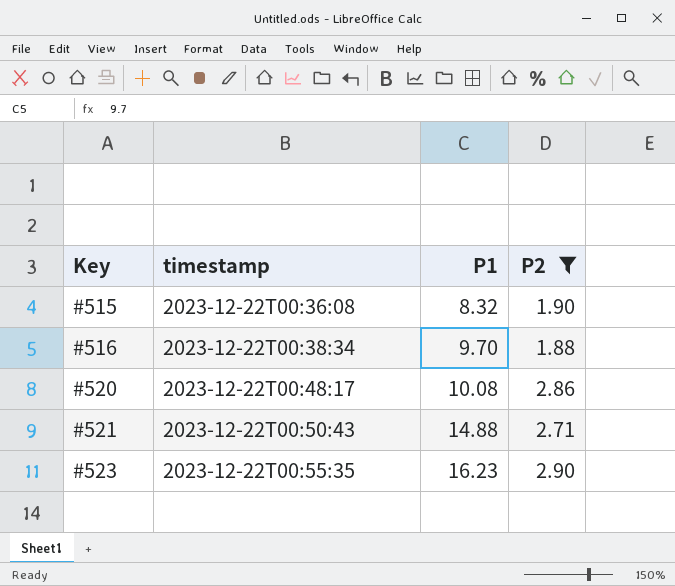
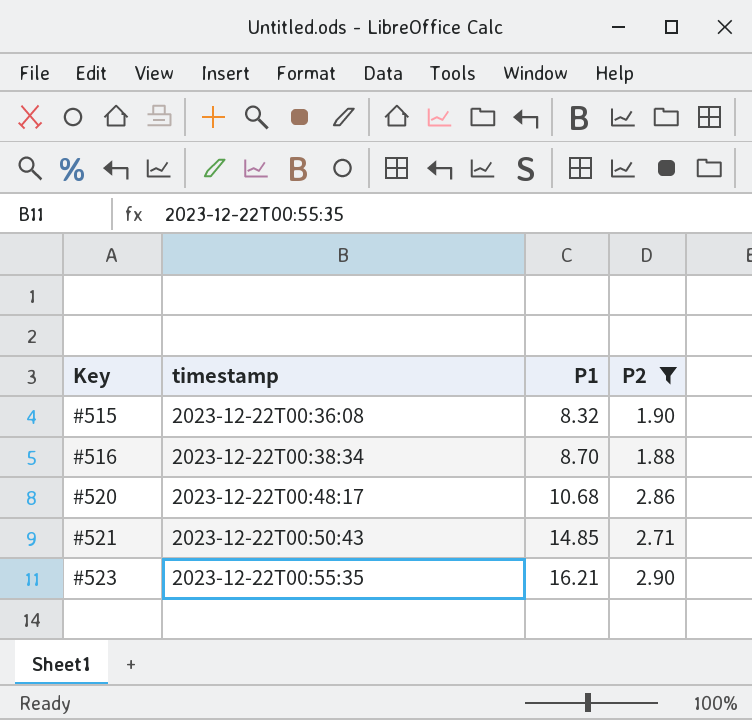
#516 | P1: 9.70 -> 8.70
#520 | P1: 10.08 -> 10.68
#521 | P1: 14.88 -> 14.85
#523 | P1: 16.23 -> 16.21

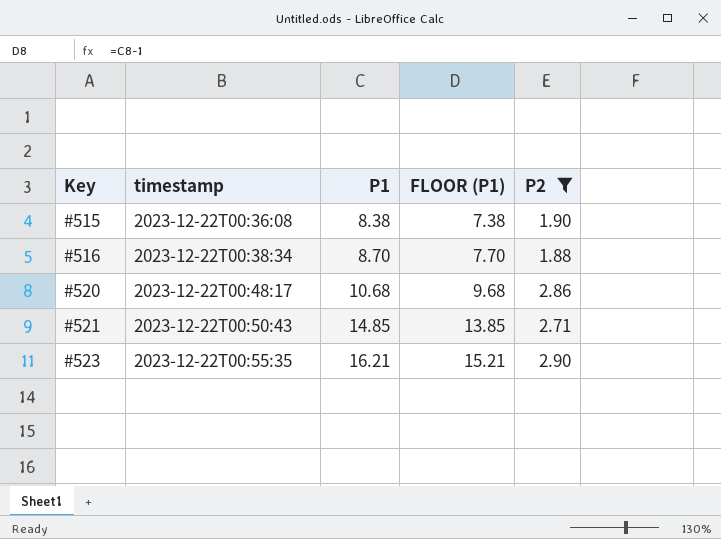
column FLOOR (P1) | formula: none -> [P1] - 1
#515 | P1: 8.32 -> 8.38

